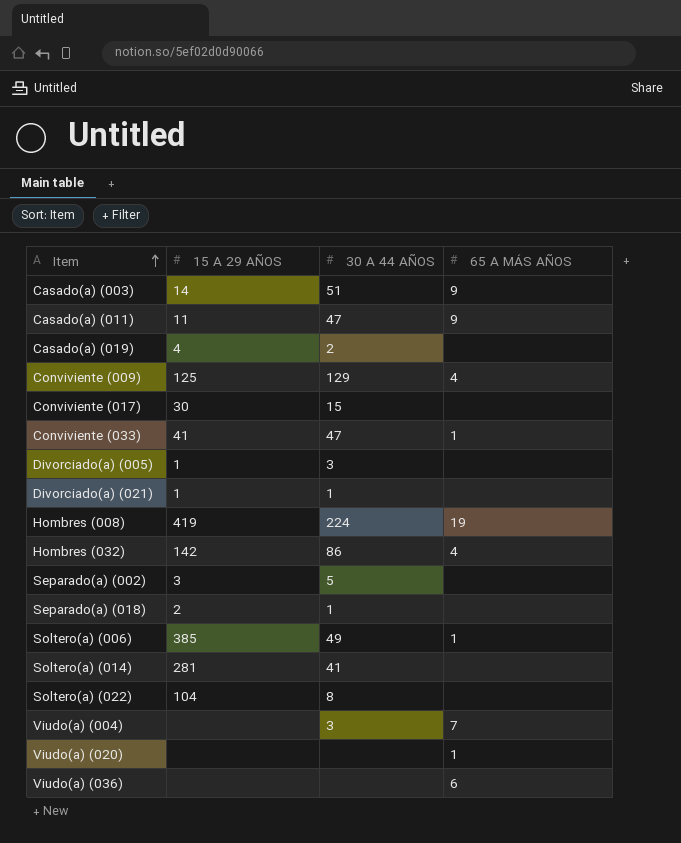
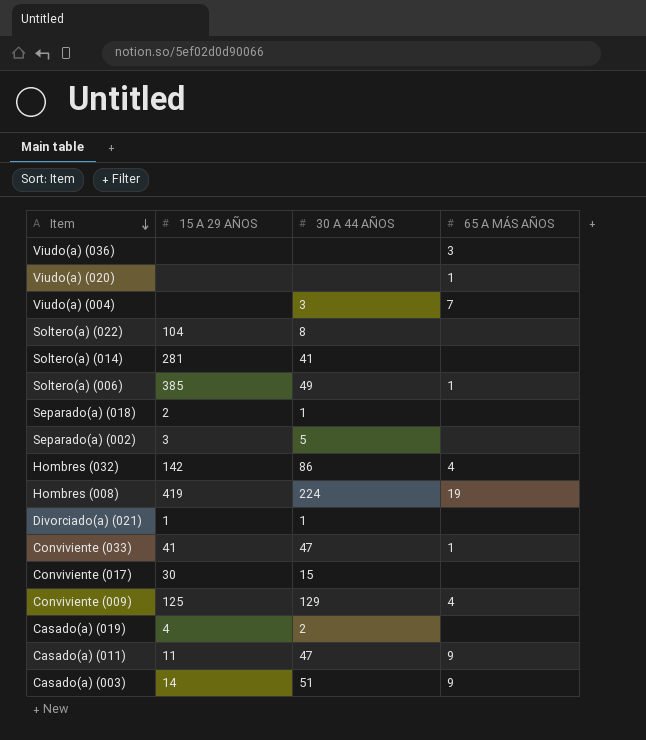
row order: Item ascending -> Item descending
row Divorciado(a) (005): 1 | 3 | none -> none
Viudo(a) (036) | 65 A MÁS AÑOS: 6 -> 3

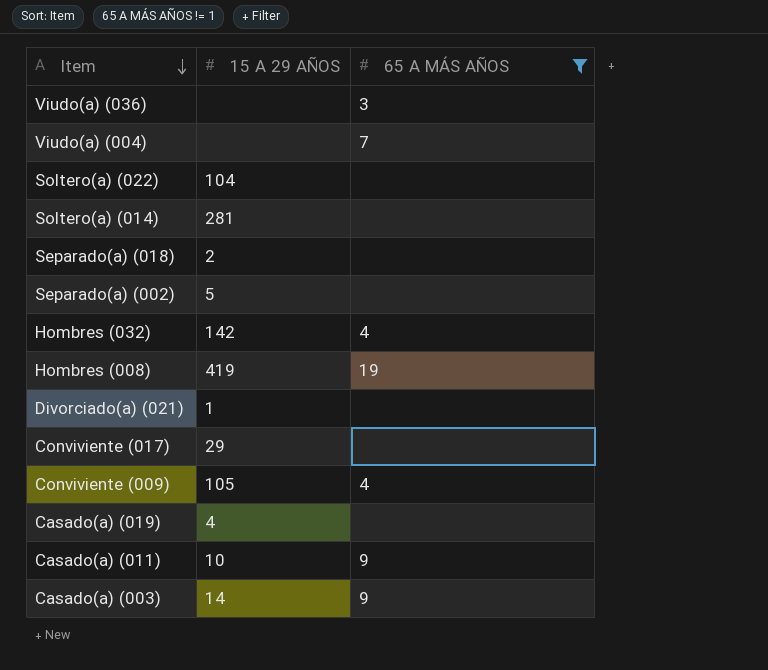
filter: none -> 65 A MÁS AÑOS != 1
column 30 A 44 AÑOS | position: 3 -> none
Separado(a) (002) | 15 A 29 AÑOS: 3 -> 5
Conviviente (017) | 15 A 29 AÑOS: 30 -> 29
Conviviente (009) | 15 A 29 AÑOS: 125 -> 105
Casado(a) (011) | 15 A 29 AÑOS: 11 -> 10

